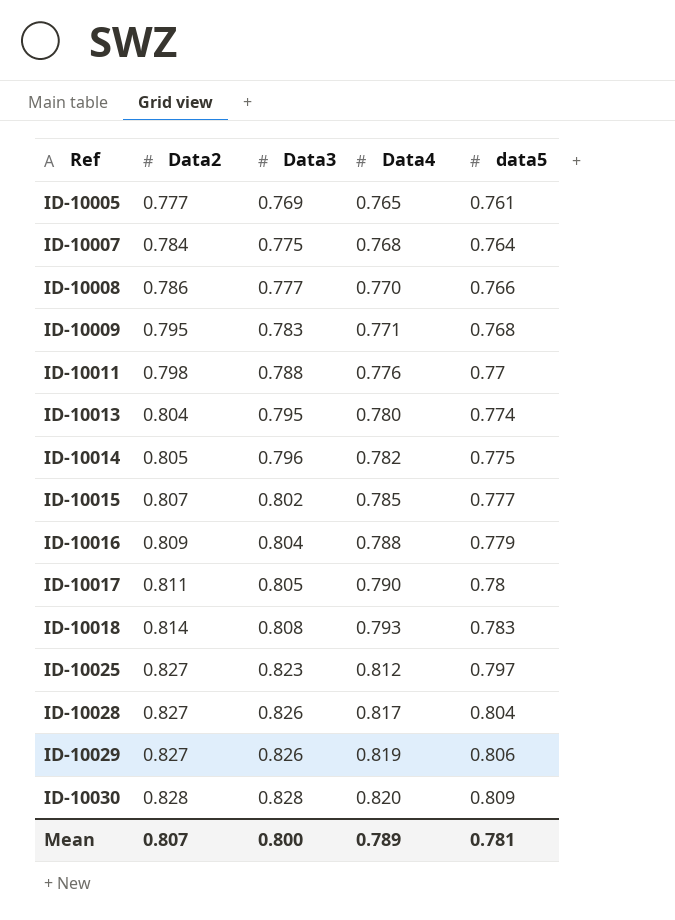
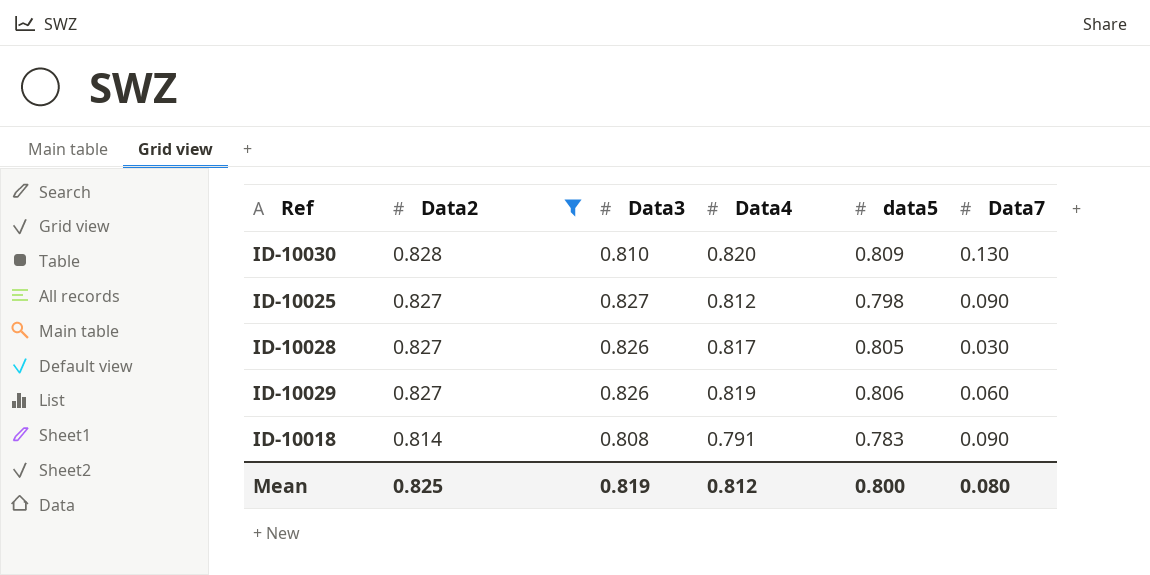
filter: none -> Data2 >= 0.814
row order: Ref ascending -> Data2 descending
column Data7 | position: none -> 6
ID-10030 | Data3: 0.828 -> 0.810
ID-10025 | Data3: 0.823 -> 0.827
ID-10025 | data5: 0.797 -> 0.798
ID-10028 | data5: 0.804 -> 0.805
ID-10018 | Data4: 0.793 -> 0.791
Mean | Data2: 0.807 -> 0.825
Mean | Data3: 0.800 -> 0.819
Mean | Data4: 0.789 -> 0.812
Mean | data5: 0.781 -> 0.800

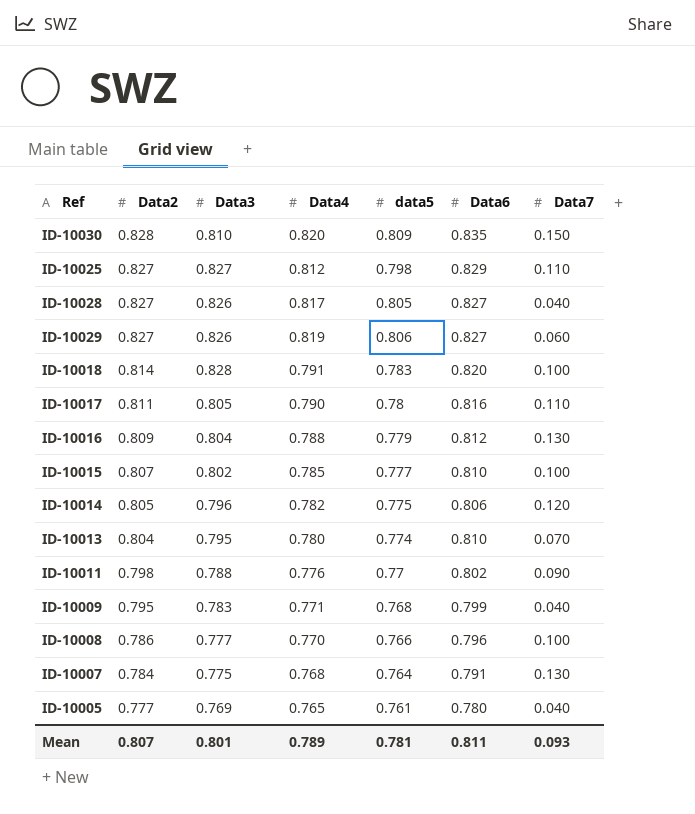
filter: Data2 >= 0.814 -> none
column Data6 | position: none -> 6
ID-10030 | Data7: 0.130 -> 0.150
ID-10025 | Data7: 0.090 -> 0.110
ID-10028 | Data7: 0.030 -> 0.040
ID-10018 | Data3: 0.808 -> 0.828
ID-10018 | Data7: 0.090 -> 0.100
Mean | Data2: 0.825 -> 0.807
Mean | Data3: 0.819 -> 0.801
Mean | Data4: 0.812 -> 0.789
Mean | data5: 0.800 -> 0.781
Mean | Data7: 0.080 -> 0.093

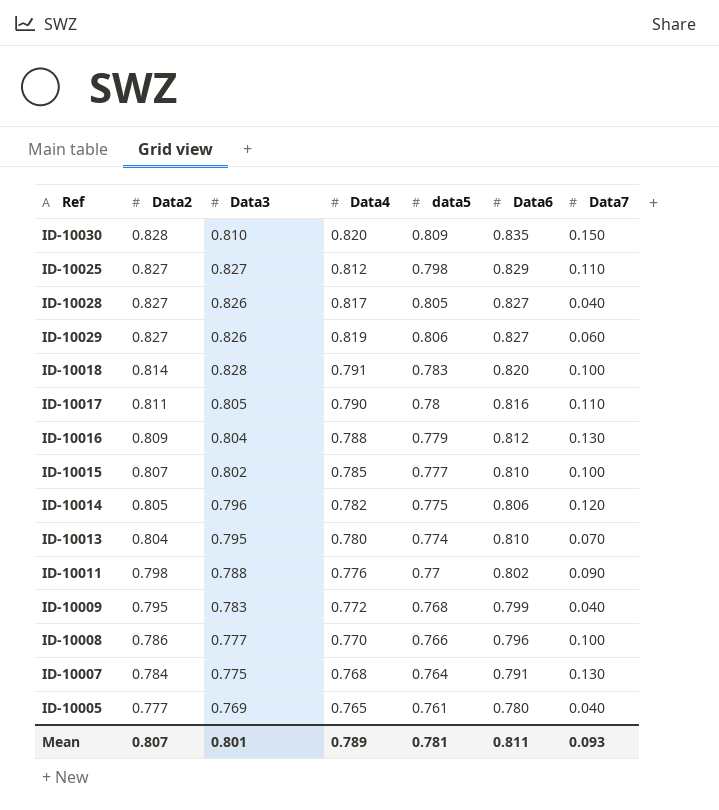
ID-10009 | Data4: 0.771 -> 0.772

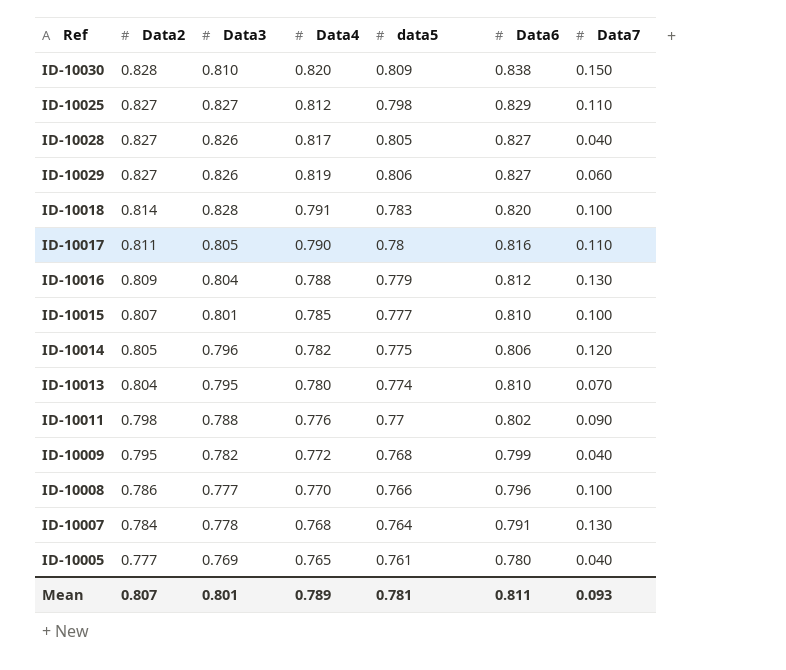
ID-10030 | Data6: 0.835 -> 0.838
ID-10015 | Data3: 0.802 -> 0.801
ID-10009 | Data3: 0.783 -> 0.782
ID-10007 | Data3: 0.775 -> 0.778

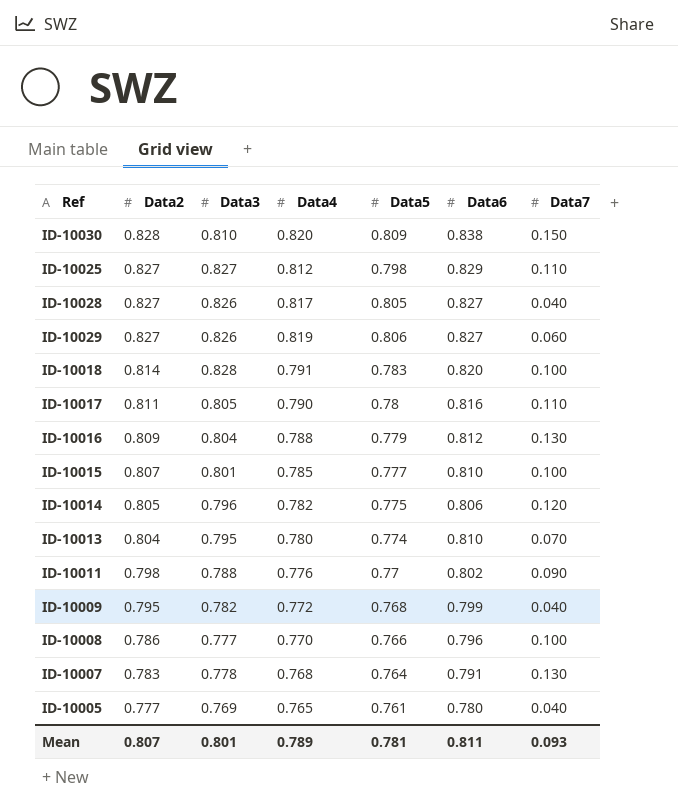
column name: data5 -> Data5
ID-10007 | Data2: 0.784 -> 0.783

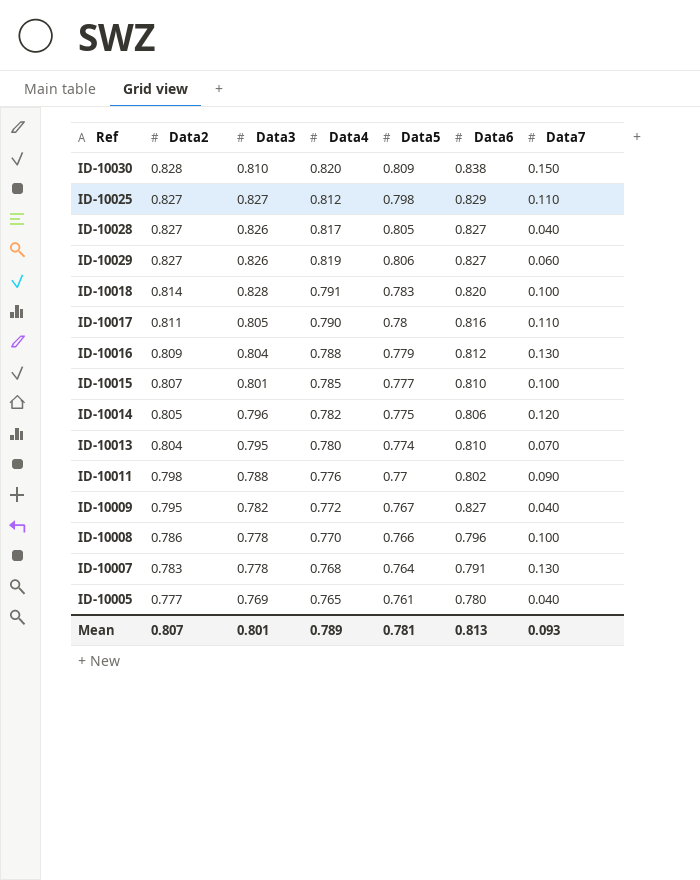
ID-10009 | Data5: 0.768 -> 0.767
ID-10009 | Data6: 0.799 -> 0.827
ID-10008 | Data3: 0.777 -> 0.778
Mean | Data6: 0.811 -> 0.813

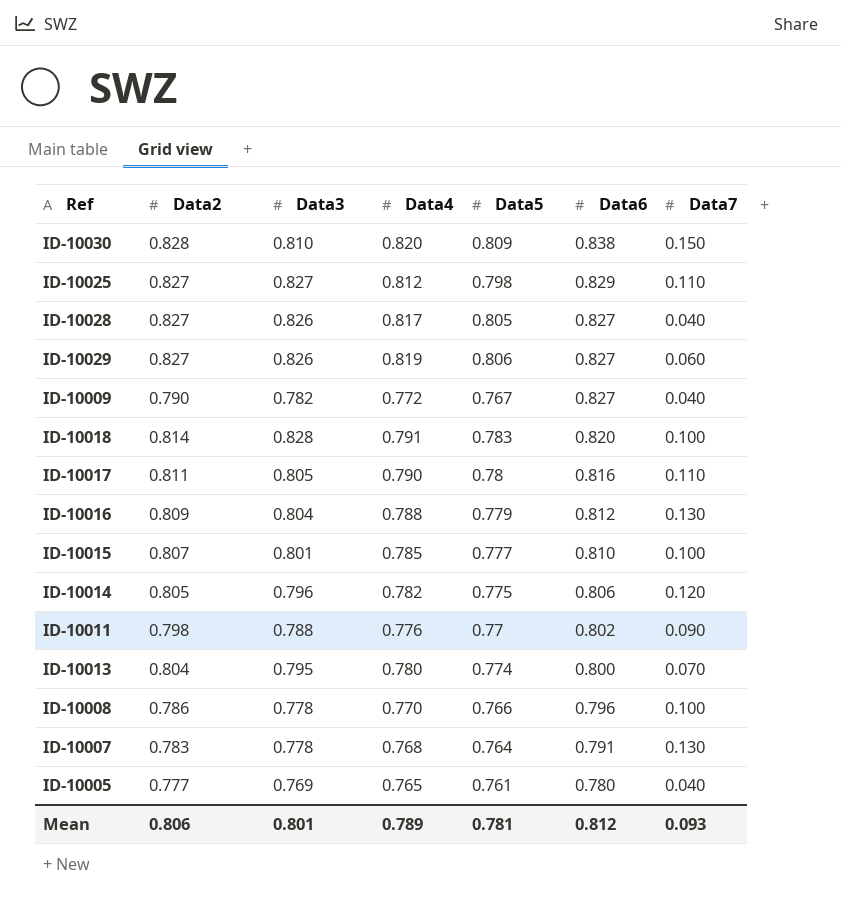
row order: Data2 descending -> Data6 descending
ID-10009 | Data2: 0.795 -> 0.790
ID-10013 | Data6: 0.810 -> 0.800
Mean | Data2: 0.807 -> 0.806
Mean | Data6: 0.813 -> 0.812

